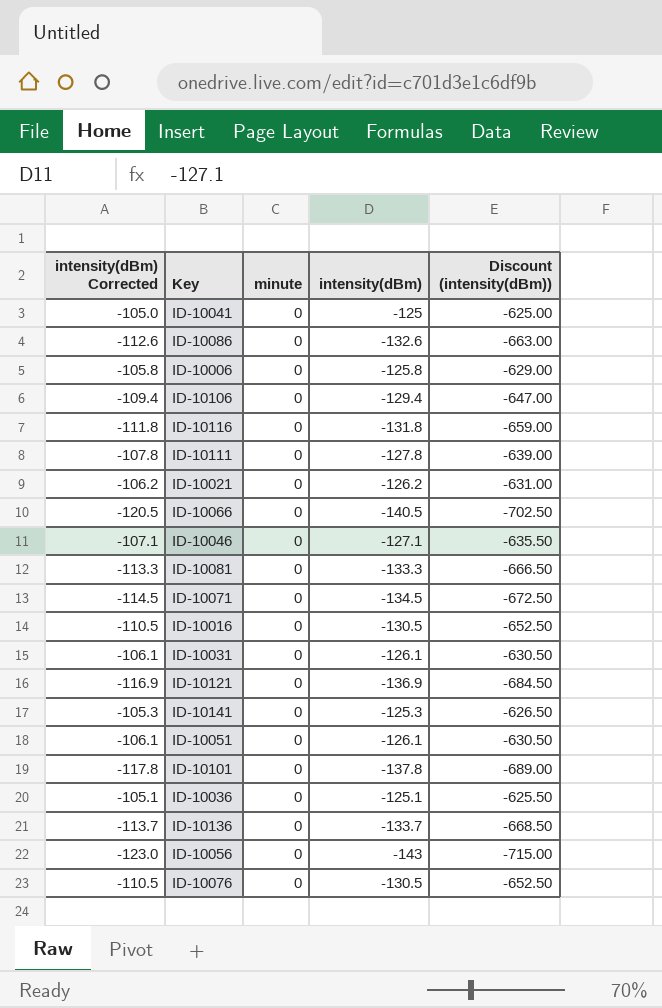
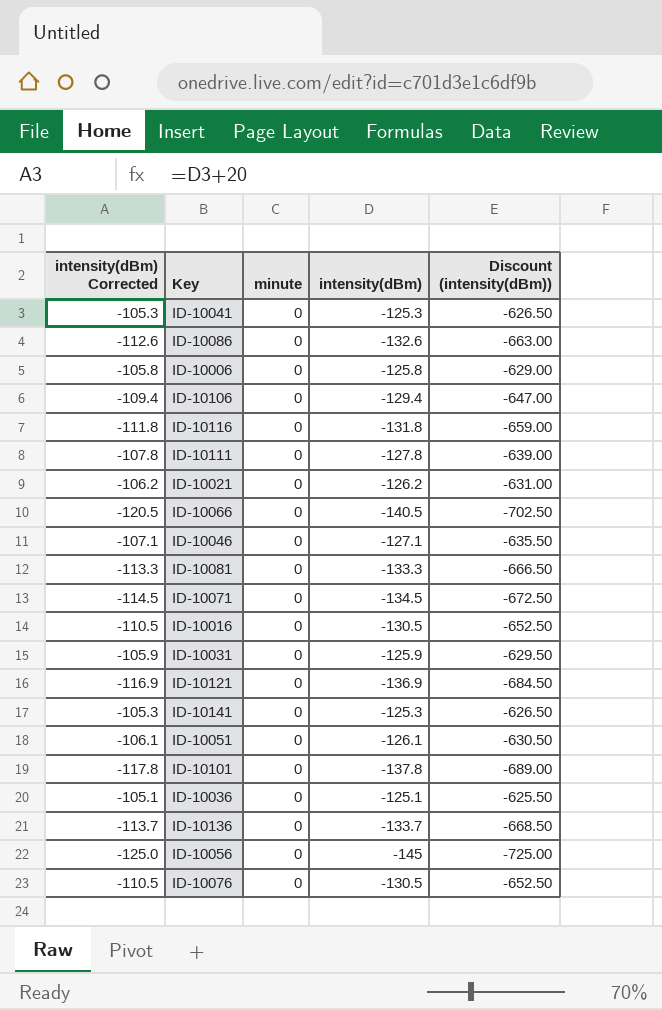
ID-10041 | intensity(dBm) Corrected: -105.0 -> -105.3
ID-10041 | intensity(dBm): -125 -> -125.3
ID-10041 | Discount (intensity(dBm)): -625.00 -> -626.50
ID-10031 | intensity(dBm) Corrected: -106.1 -> -105.9
ID-10031 | intensity(dBm): -126.1 -> -125.9
ID-10031 | Discount (intensity(dBm)): -630.50 -> -629.50
ID-10056 | intensity(dBm) Corrected: -123.0 -> -125.0
ID-10056 | intensity(dBm): -143 -> -145
ID-10056 | Discount (intensity(dBm)): -715.00 -> -725.00

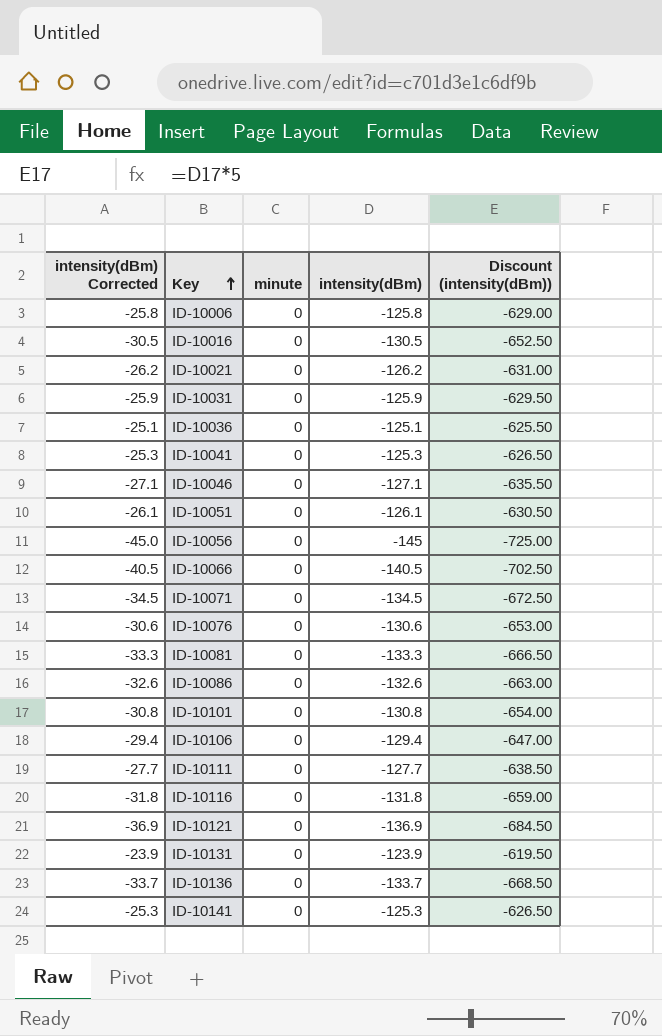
row order: none -> Key ascending
column intensity(dBm) Corrected | formula: [intensity(dBm)] + 20 -> [intensity(dBm)] + 100
ID-10076 | intensity(dBm): -130.5 -> -130.6
ID-10076 | Discount (intensity(dBm)): -652.50 -> -653.00
ID-10101 | intensity(dBm): -137.8 -> -130.8
ID-10101 | Discount (intensity(dBm)): -689.00 -> -654.00
ID-10111 | intensity(dBm): -127.8 -> -127.7
ID-10111 | Discount (intensity(dBm)): -639.00 -> -638.50
row ID-10131: none -> -23.9 | 0 | -123.9 | -619.50

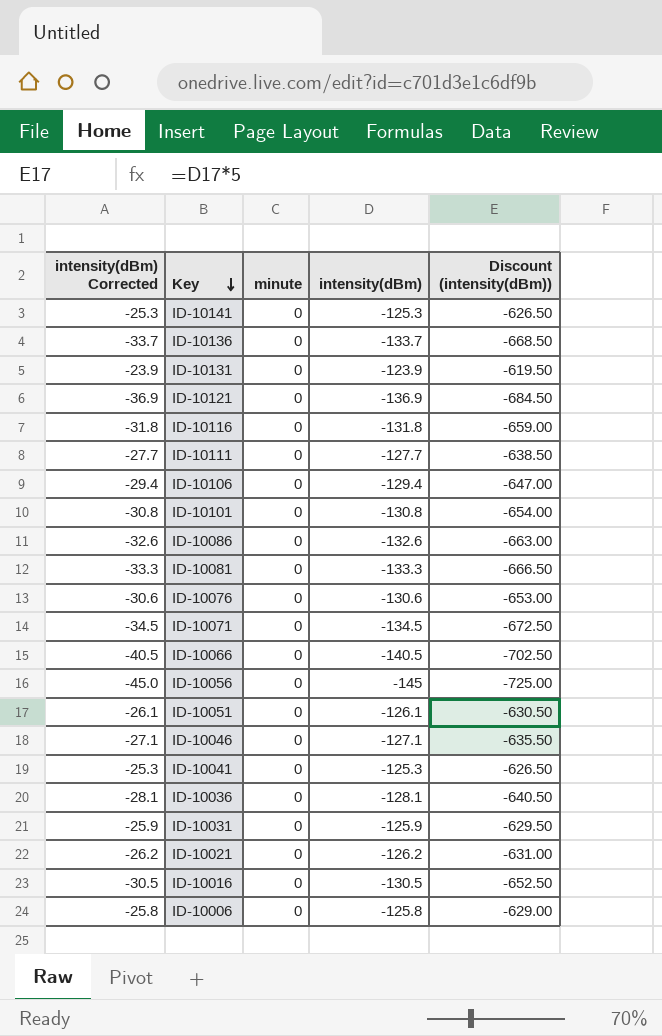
row order: Key ascending -> Key descending
ID-10036 | intensity(dBm) Corrected: -25.1 -> -28.1
ID-10036 | intensity(dBm): -125.1 -> -128.1
ID-10036 | Discount (intensity(dBm)): -625.50 -> -640.50

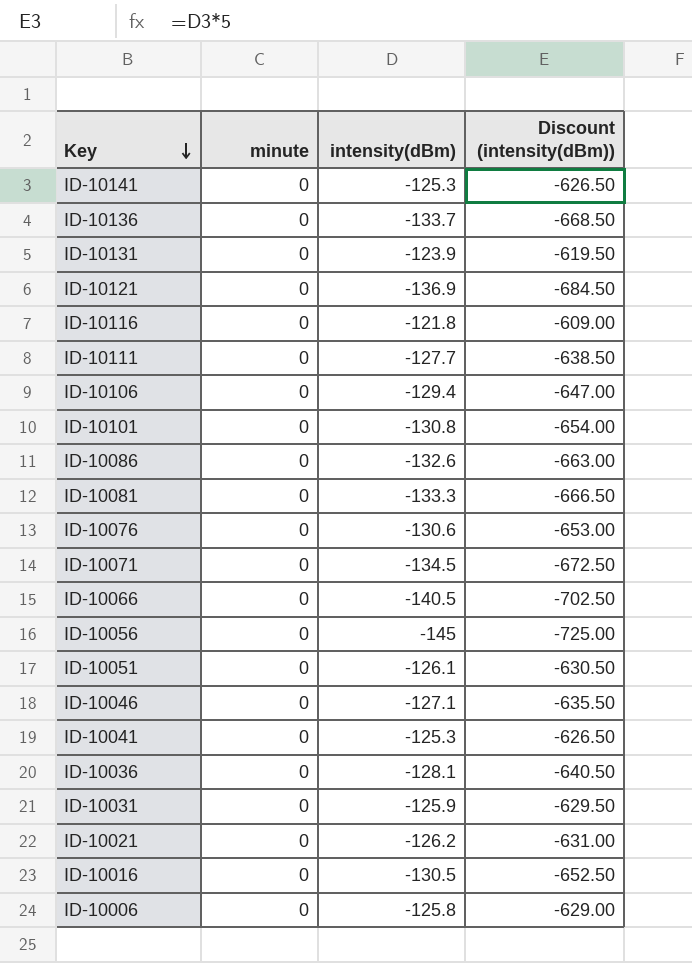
column intensity(dBm) Corrected | formula: [intensity(dBm)] + 100 -> none
ID-10116 | intensity(dBm): -131.8 -> -121.8
ID-10116 | Discount (intensity(dBm)): -659.00 -> -609.00

